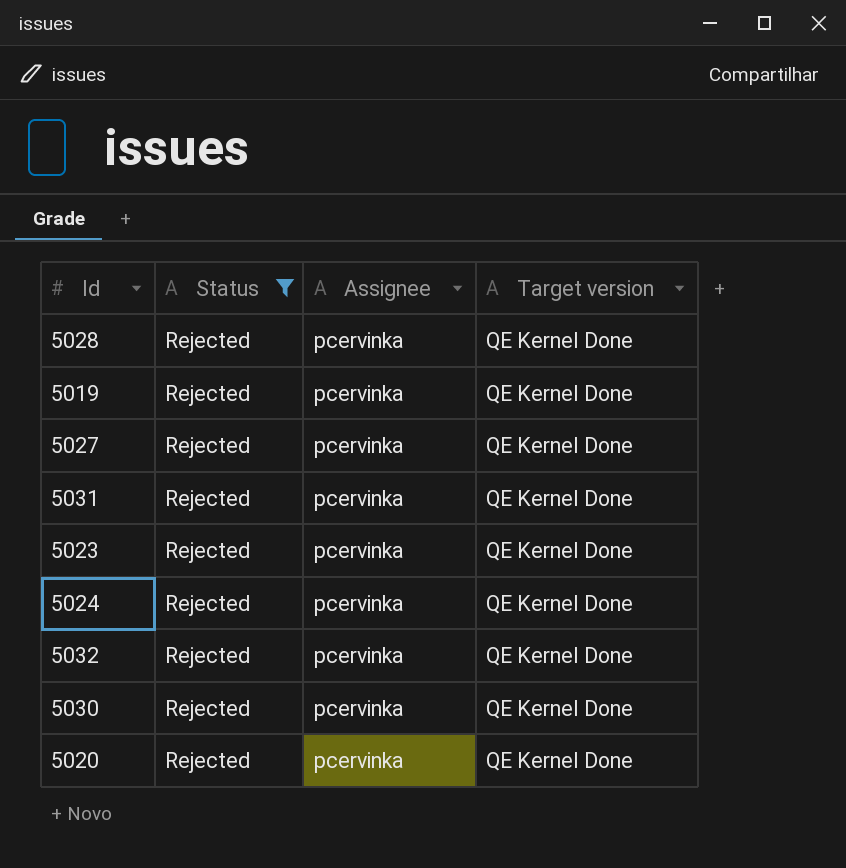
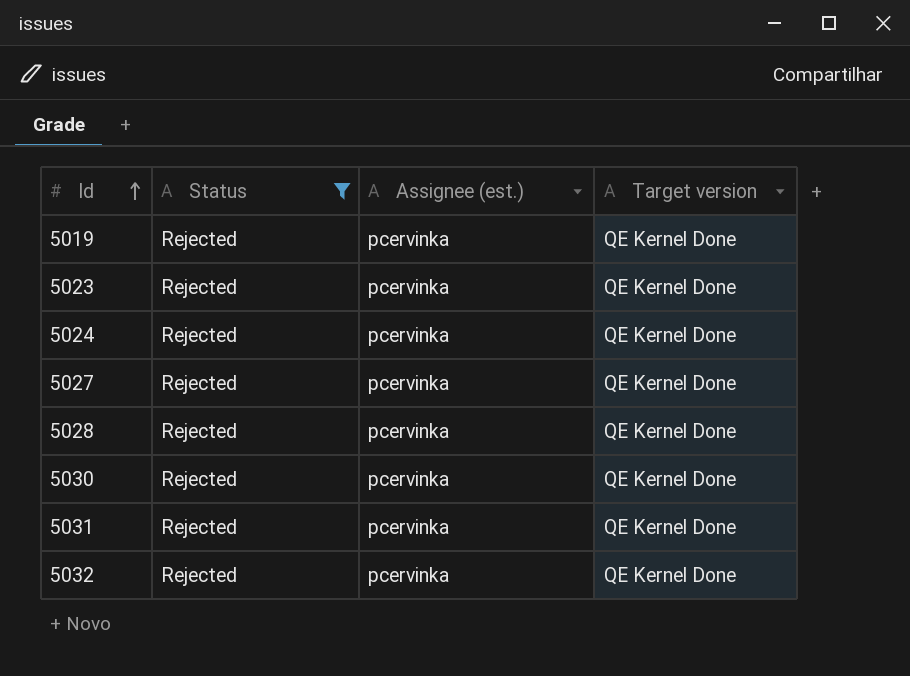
row order: none -> Id ascending
column name: Assignee -> Assignee (est.)
row 5020: Rejected | pcervinka | QE Kernel Done -> none

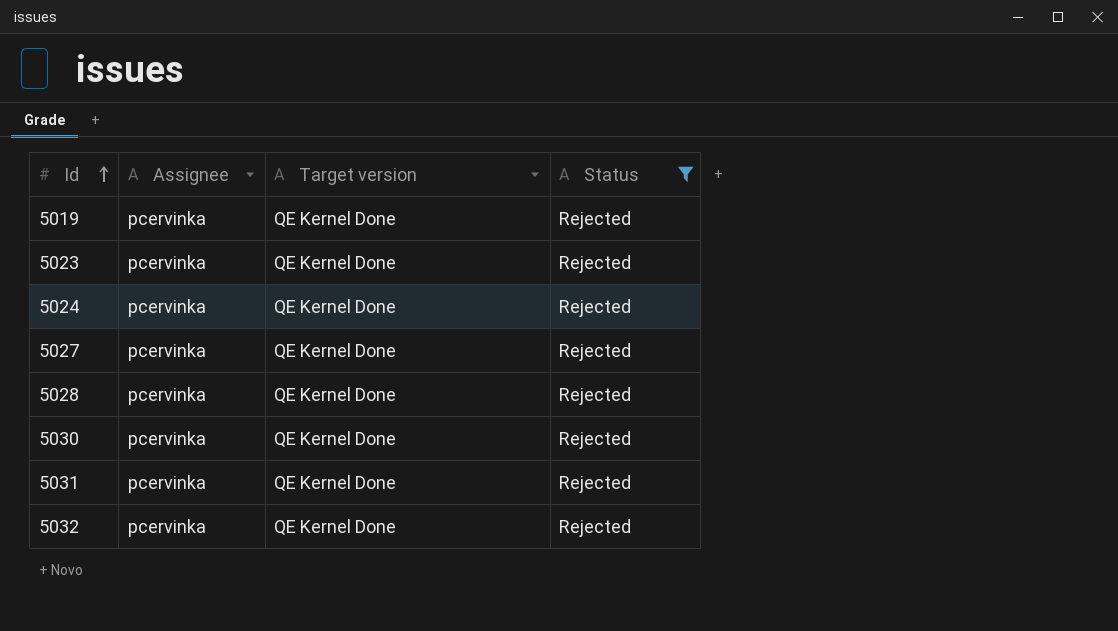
column name: Assignee (est.) -> Assignee
column Status | position: 2 -> 4

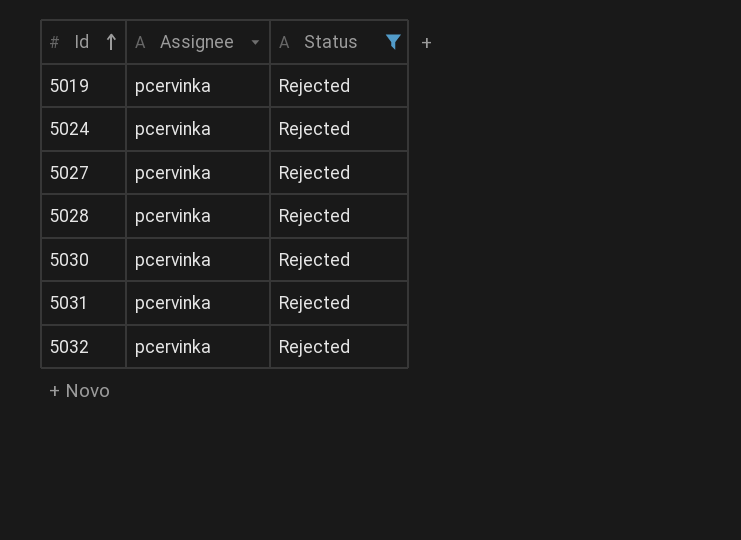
column Target version | position: 3 -> none
row 5023: pcervinka | QE Kernel Done | Rejected -> none

